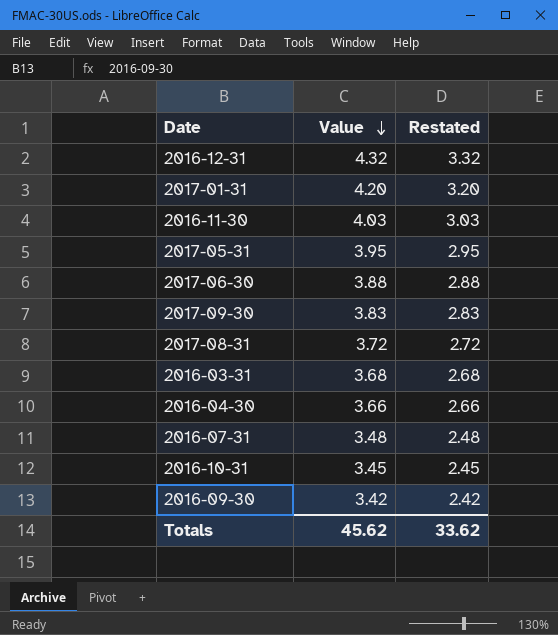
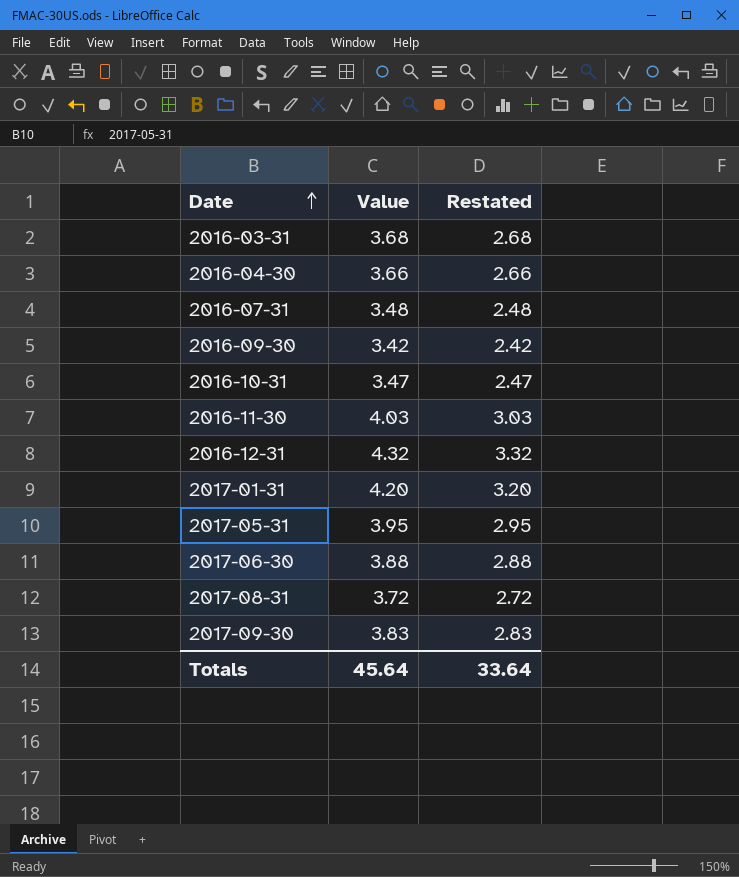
row order: Value descending -> Date ascending
2016-10-31 | Value: 3.45 -> 3.47
2016-10-31 | Restated: 2.45 -> 2.47
Totals | Value: 45.62 -> 45.64
Totals | Restated: 33.62 -> 33.64

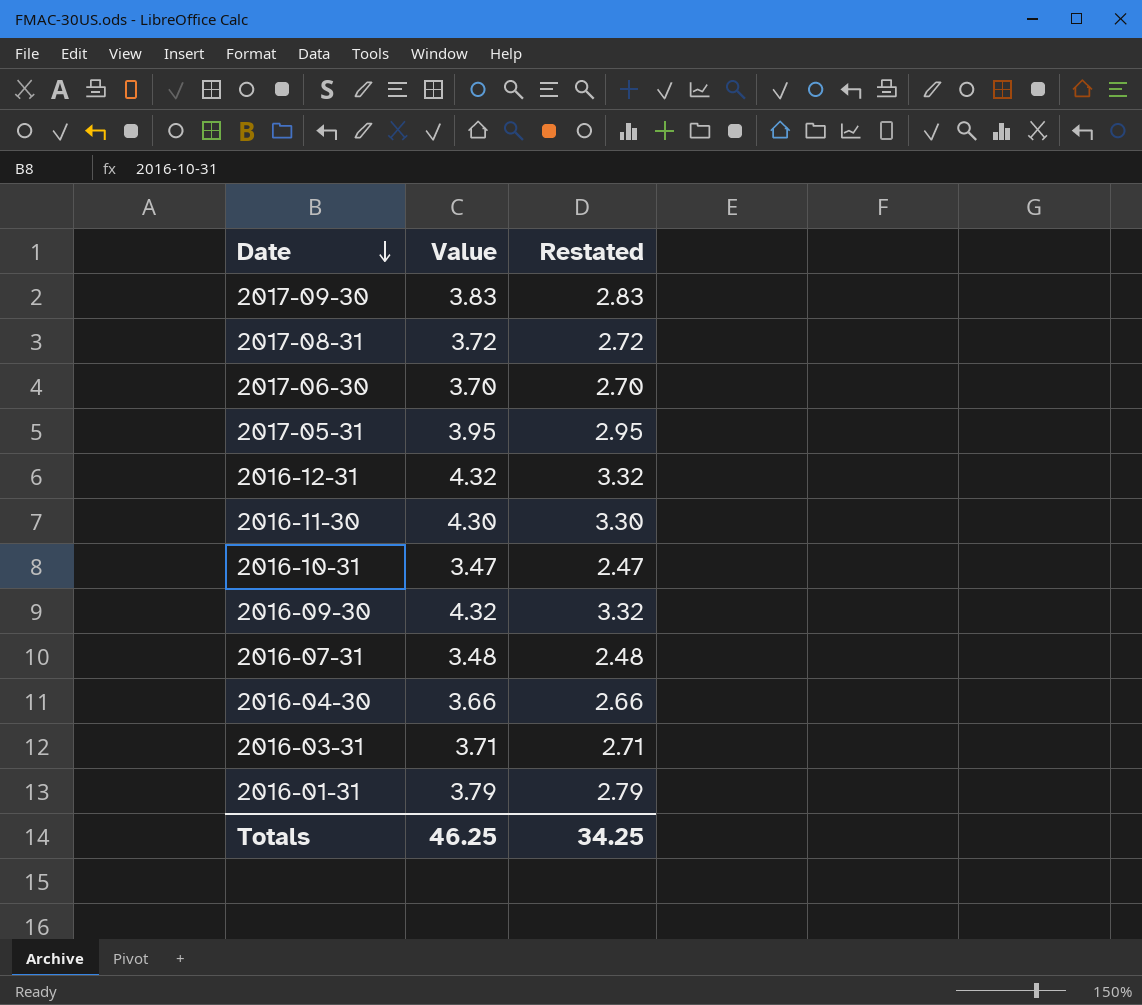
row order: Date ascending -> Date descending
row 2017-01-31: 4.20 | 3.20 -> none
2017-06-30 | Value: 3.88 -> 3.70
2017-06-30 | Restated: 2.88 -> 2.70
2016-11-30 | Value: 4.03 -> 4.30
2016-11-30 | Restated: 3.03 -> 3.30
2016-09-30 | Value: 3.42 -> 4.32
2016-09-30 | Restated: 2.42 -> 3.32
2016-03-31 | Value: 3.68 -> 3.71
2016-03-31 | Restated: 2.68 -> 2.71
row 2016-01-31: none -> 3.79 | 2.79
Totals | Value: 45.64 -> 46.25
Totals | Restated: 33.64 -> 34.25

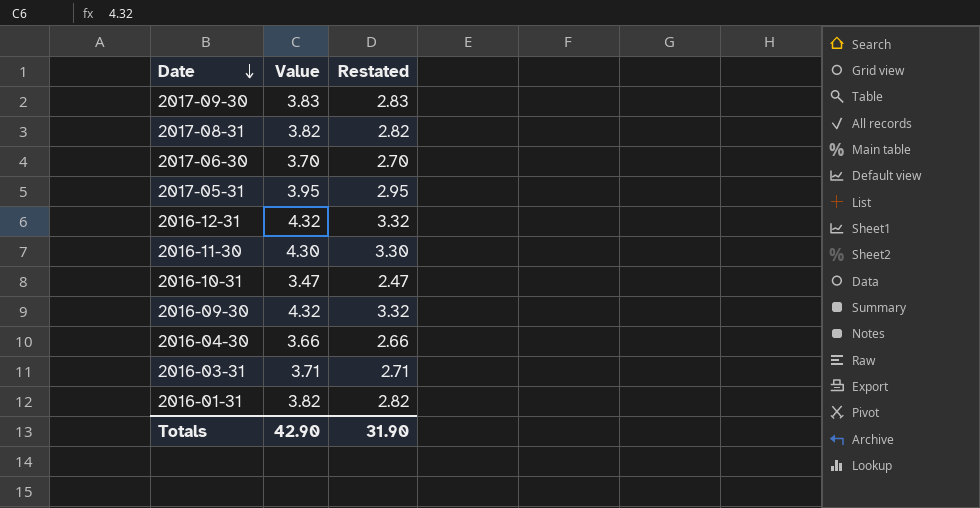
row 2016-07-31: 3.48 | 2.48 -> none
2017-08-31 | Value: 3.72 -> 3.82
2017-08-31 | Restated: 2.72 -> 2.82
2016-01-31 | Value: 3.79 -> 3.82
2016-01-31 | Restated: 2.79 -> 2.82
Totals | Value: 46.25 -> 42.90
Totals | Restated: 34.25 -> 31.90

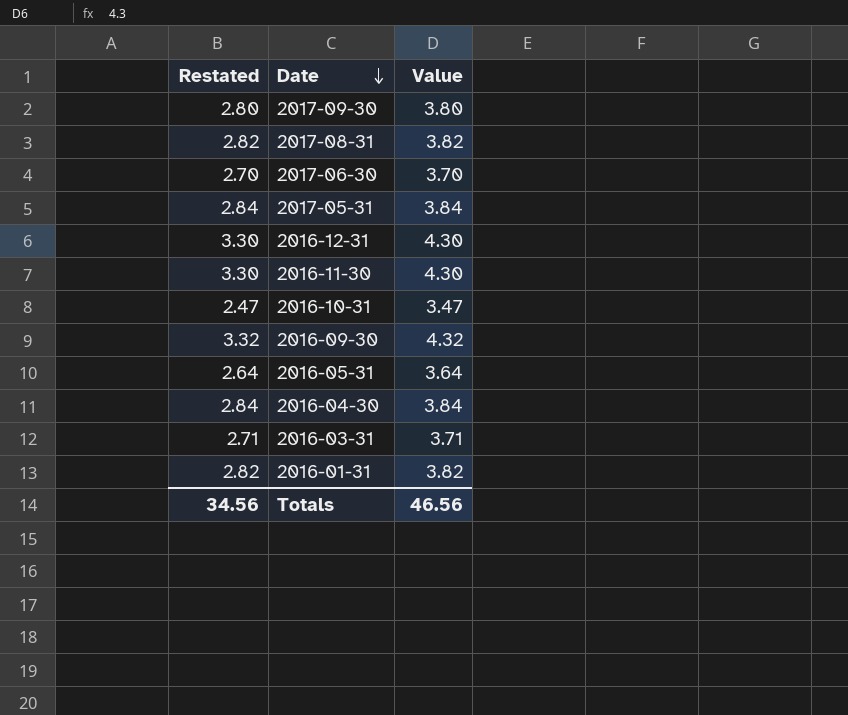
column Restated | position: 3 -> 1
2017-09-30 | Restated: 2.83 -> 2.80
2017-09-30 | Value: 3.83 -> 3.80
2017-05-31 | Restated: 2.95 -> 2.84
2017-05-31 | Value: 3.95 -> 3.84
2016-12-31 | Restated: 3.32 -> 3.30
2016-12-31 | Value: 4.32 -> 4.30
row 2016-05-31: none -> 2.64 | 3.64
2016-04-30 | Restated: 2.66 -> 2.84
2016-04-30 | Value: 3.66 -> 3.84
Totals | Restated: 31.90 -> 34.56
Totals | Value: 42.90 -> 46.56

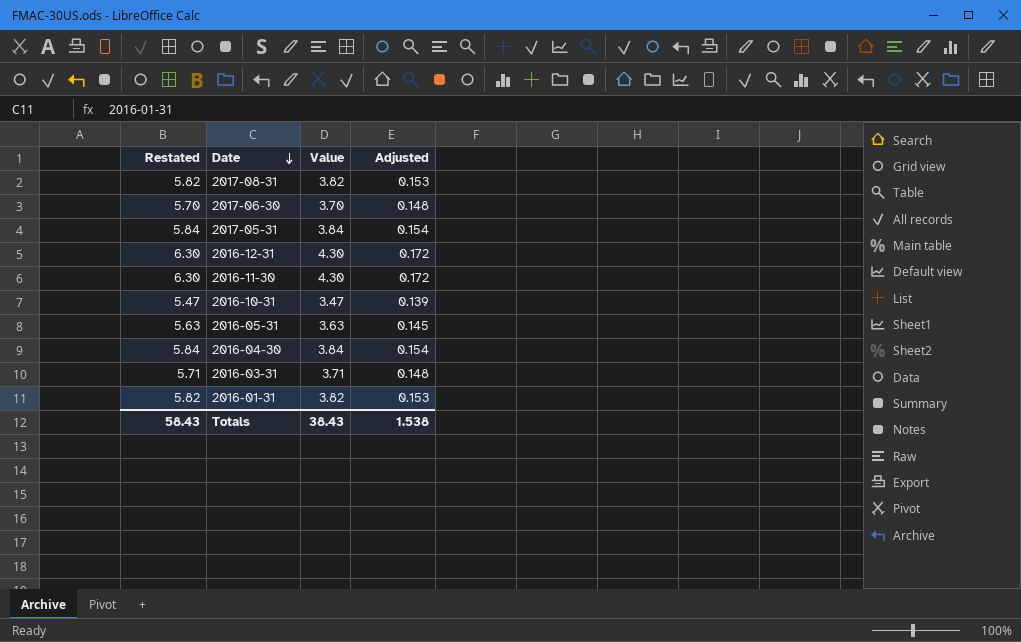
column Restated | formula: [Value] - 1 -> [Value] + 2
column Adjusted | formula: none -> [Value] * 0.04
row 2017-09-30: 2.80 | 3.80 -> none
row 2016-09-30: 3.32 | 4.32 -> none
2016-05-31 | Value: 3.64 -> 3.63
Totals | Restated: 34.56 -> 58.43
Totals | Value: 46.56 -> 38.43

